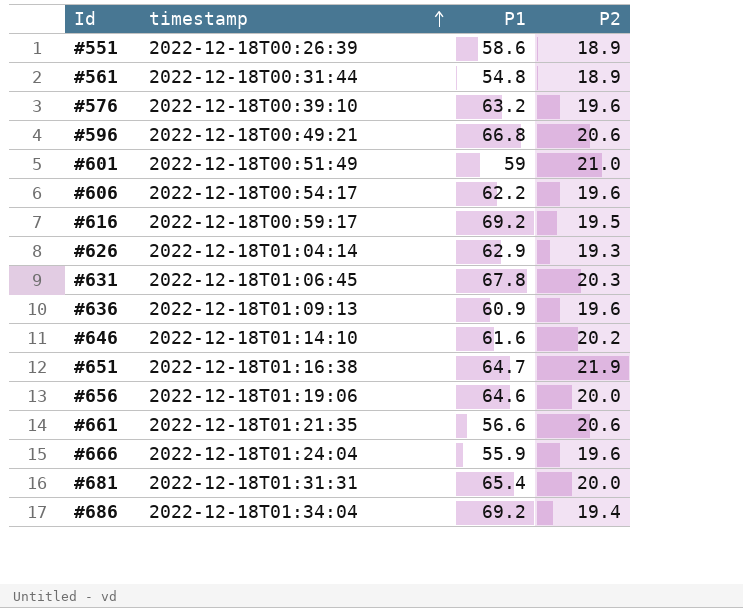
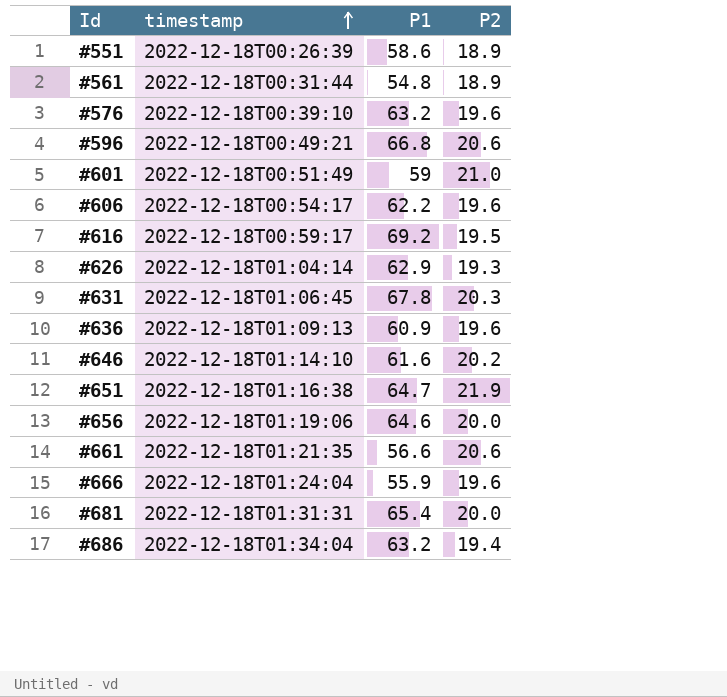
#686 | P1: 69.2 -> 63.2

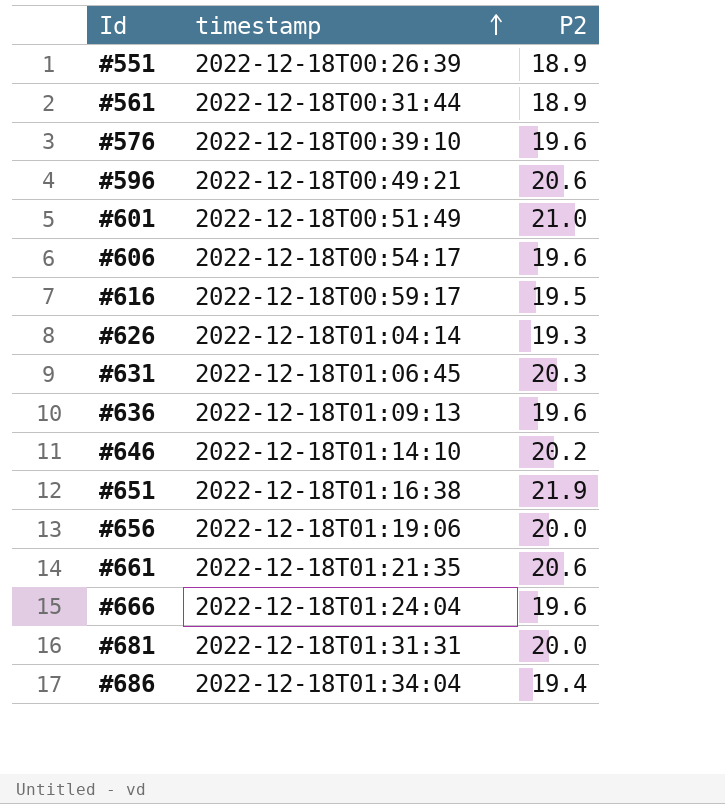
column P1 | position: 3 -> none

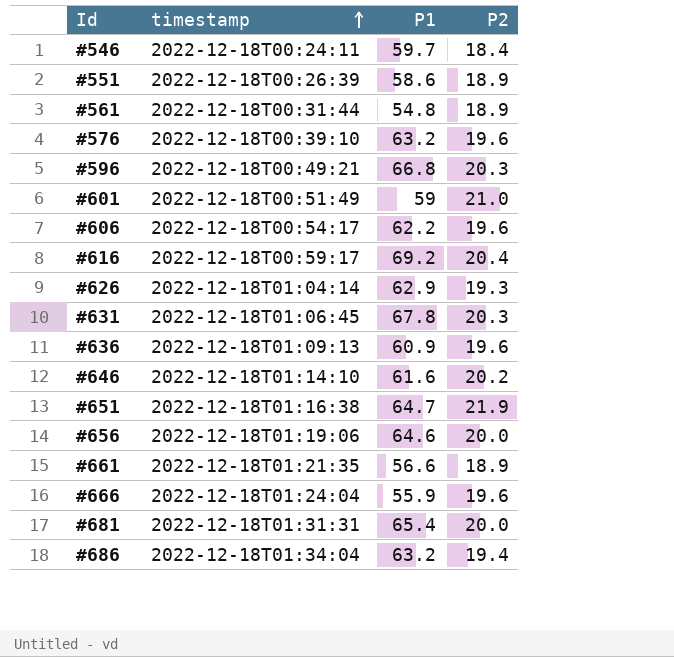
column P1 | position: none -> 3
row #546: none -> 2022-12-18T00:24:11 | 59.7 | 18.4
#596 | P2: 20.6 -> 20.3
#616 | P2: 19.5 -> 20.4
#661 | P2: 20.6 -> 18.9

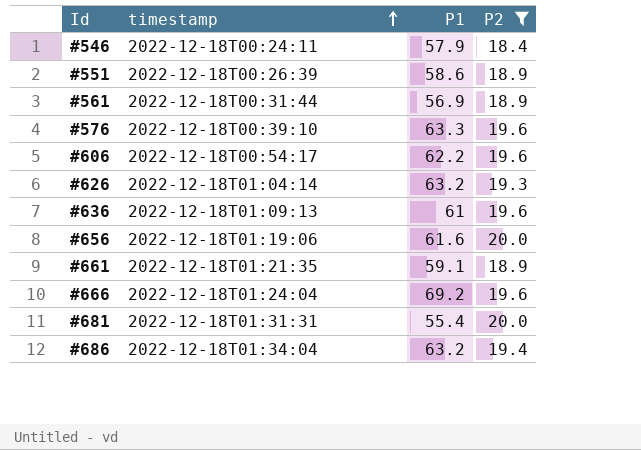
filter: none -> P2 <= 20.0
#546 | P1: 59.7 -> 57.9
#561 | P1: 54.8 -> 56.9
#576 | P1: 63.2 -> 63.3
#626 | P1: 62.9 -> 63.2
#636 | P1: 60.9 -> 61
#656 | P1: 64.6 -> 61.6
#661 | P1: 56.6 -> 59.1
#666 | P1: 55.9 -> 69.2
#681 | P1: 65.4 -> 55.4

